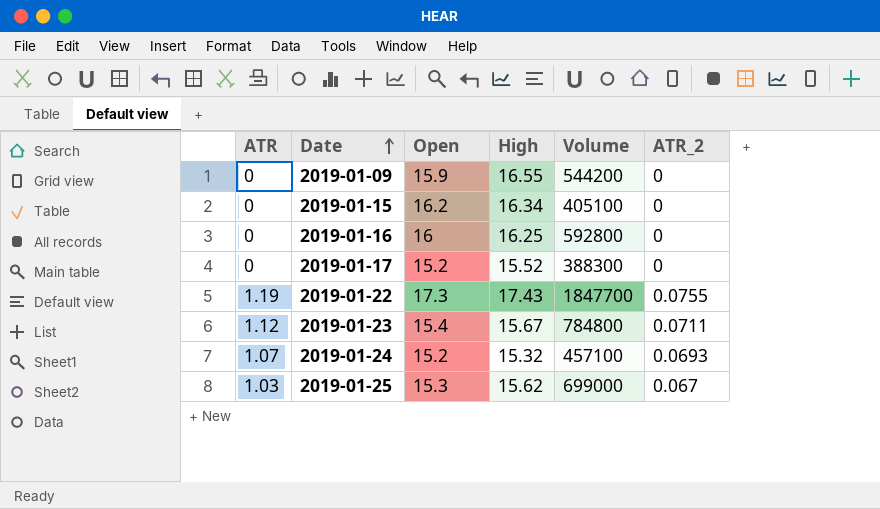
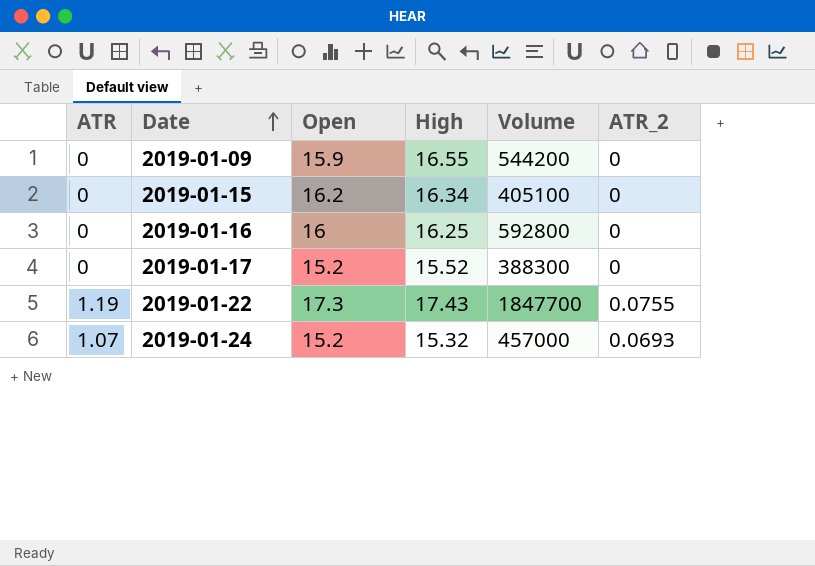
row 2019-01-23: 1.12 | 15.4 | 15.67 | 784800 | 0.0711 -> none
row 2019-01-25: 1.03 | 15.3 | 15.62 | 699000 | 0.067 -> none
2019-01-24 | Volume: 457100 -> 457000

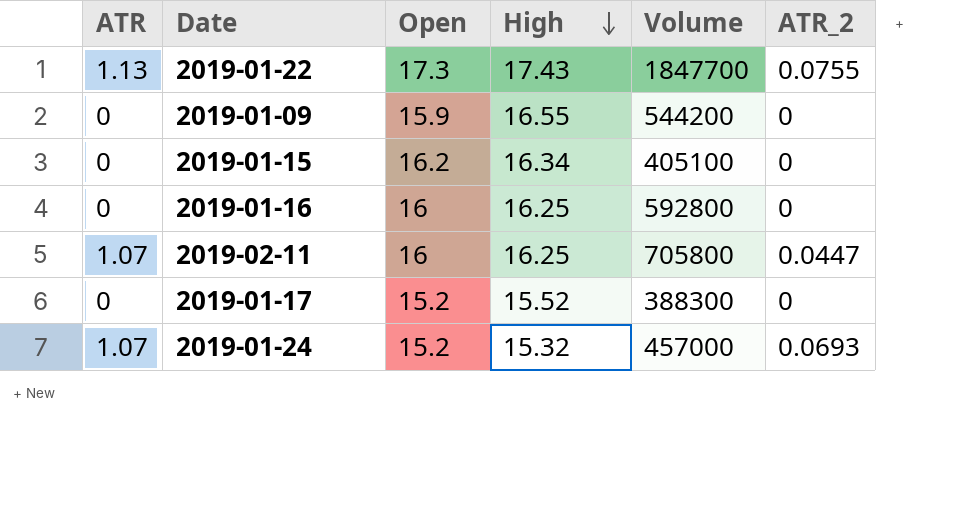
row order: Date ascending -> High descending
2019-01-22 | ATR: 1.19 -> 1.13
row 2019-02-11: none -> 1.07 | 16 | 16.25 | 705800 | 0.0447

